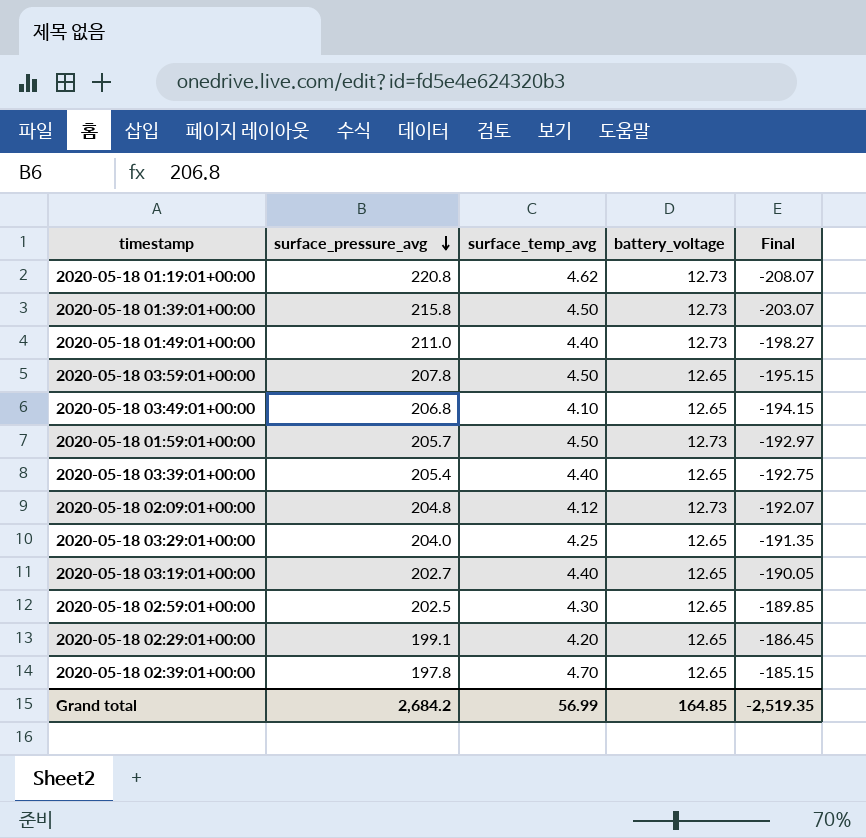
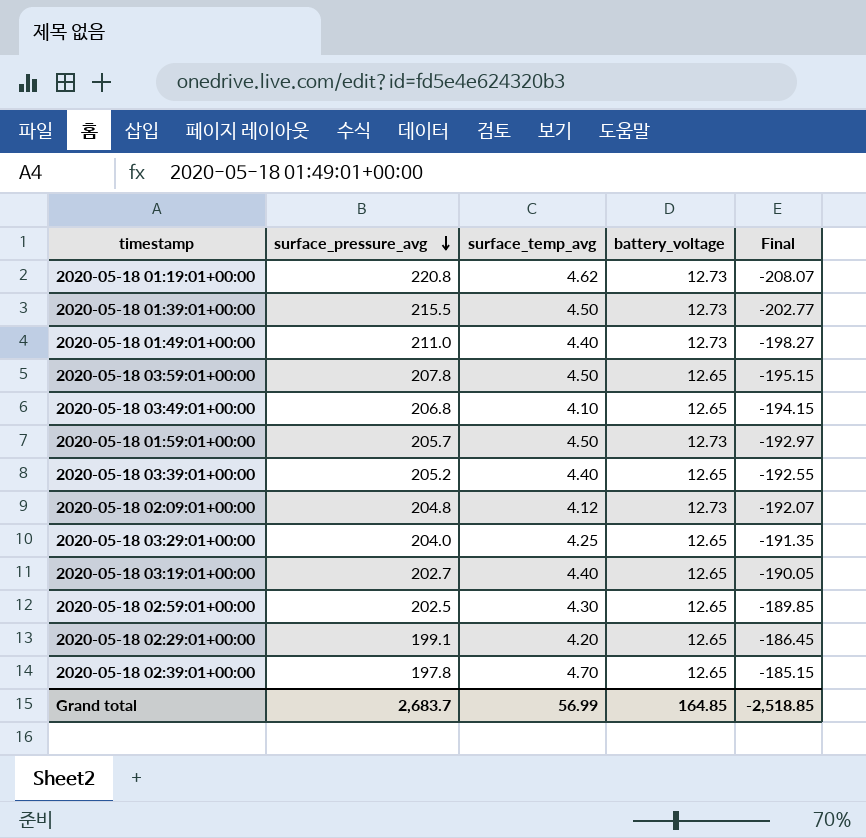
2020-05-18 01:39:01+00:00 | surface_pressure_avg: 215.8 -> 215.5
2020-05-18 01:39:01+00:00 | Final: -203.07 -> -202.77
2020-05-18 03:39:01+00:00 | surface_pressure_avg: 205.4 -> 205.2
2020-05-18 03:39:01+00:00 | Final: -192.75 -> -192.55
Grand total | surface_pressure_avg: 2,684.2 -> 2,683.7
Grand total | Final: -2,519.35 -> -2,518.85

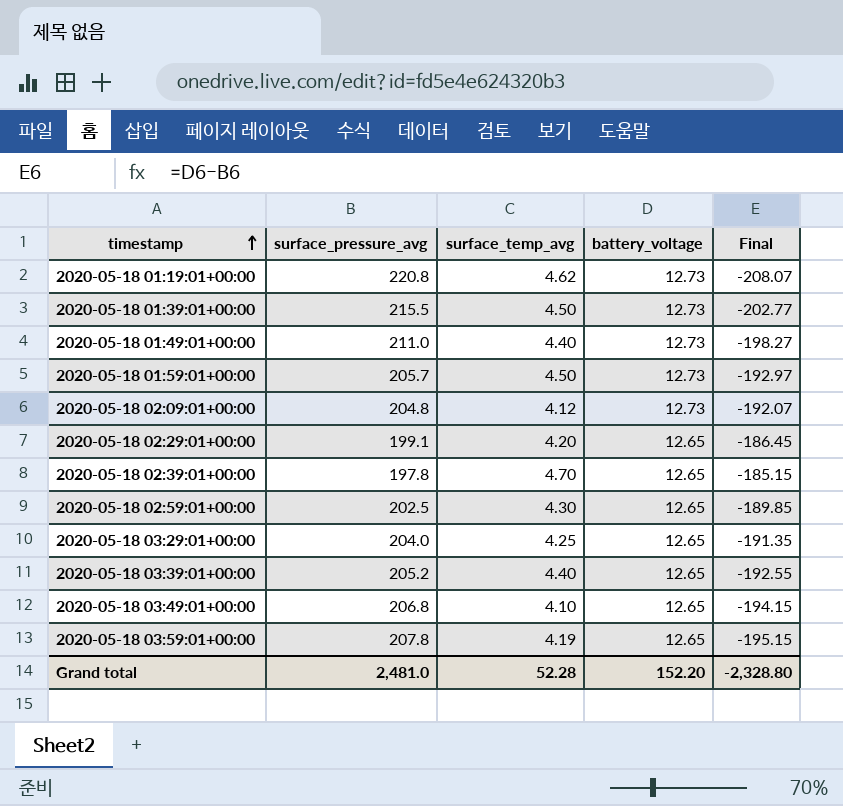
row order: surface_pressure_avg descending -> timestamp ascending
row 2020-05-18 03:19:01+00:00: 202.7 | 4.40 | 12.65 | -190.05 -> none
2020-05-18 03:59:01+00:00 | surface_temp_avg: 4.50 -> 4.19
Grand total | surface_pressure_avg: 2,683.7 -> 2,481.0
Grand total | surface_temp_avg: 56.99 -> 52.28
Grand total | battery_voltage: 164.85 -> 152.20
Grand total | Final: -2,518.85 -> -2,328.80

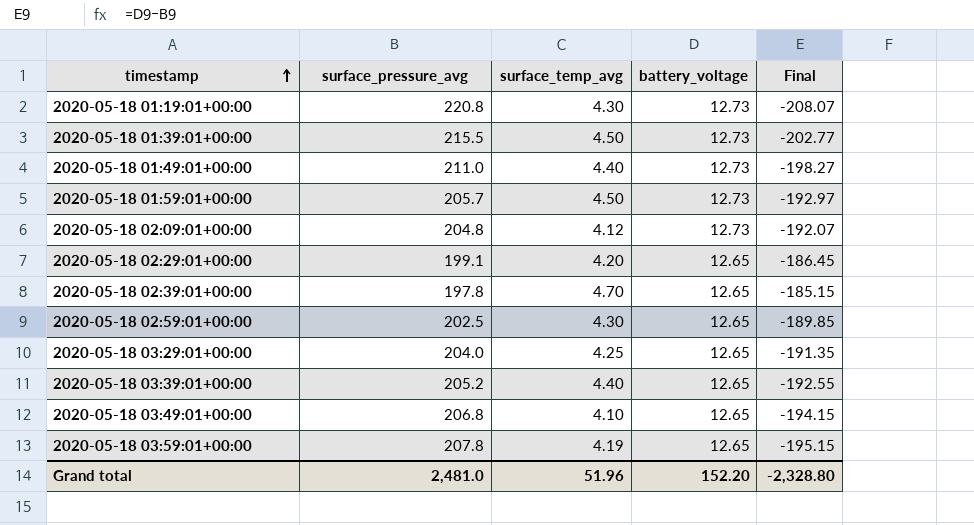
2020-05-18 01:19:01+00:00 | surface_temp_avg: 4.62 -> 4.30
Grand total | surface_temp_avg: 52.28 -> 51.96

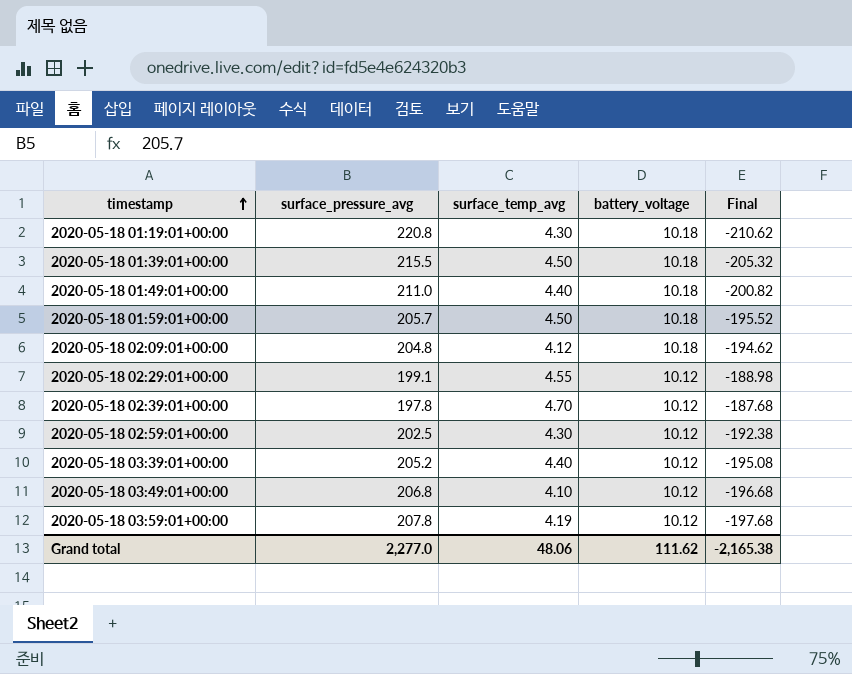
row 2020-05-18 03:29:01+00:00: 204.0 | 4.25 | 12.65 | -191.35 -> none
2020-05-18 01:19:01+00:00 | battery_voltage: 12.73 -> 10.18
2020-05-18 01:19:01+00:00 | Final: -208.07 -> -210.62
2020-05-18 01:39:01+00:00 | battery_voltage: 12.73 -> 10.18
2020-05-18 01:39:01+00:00 | Final: -202.77 -> -205.32
2020-05-18 01:49:01+00:00 | battery_voltage: 12.73 -> 10.18
2020-05-18 01:49:01+00:00 | Final: -198.27 -> -200.82
2020-05-18 01:59:01+00:00 | battery_voltage: 12.73 -> 10.18
2020-05-18 01:59:01+00:00 | Final: -192.97 -> -195.52
2020-05-18 02:09:01+00:00 | battery_voltage: 12.73 -> 10.18
2020-05-18 02:09:01+00:00 | Final: -192.07 -> -194.62
2020-05-18 02:29:01+00:00 | surface_temp_avg: 4.20 -> 4.55
2020-05-18 02:29:01+00:00 | battery_voltage: 12.65 -> 10.12
2020-05-18 02:29:01+00:00 | Final: -186.45 -> -188.98
2020-05-18 02:39:01+00:00 | battery_voltage: 12.65 -> 10.12
2020-05-18 02:39:01+00:00 | Final: -185.15 -> -187.68
2020-05-18 02:59:01+00:00 | battery_voltage: 12.65 -> 10.12
2020-05-18 02:59:01+00:00 | Final: -189.85 -> -192.38
2020-05-18 03:39:01+00:00 | battery_voltage: 12.65 -> 10.12
2020-05-18 03:39:01+00:00 | Final: -192.55 -> -195.08
2020-05-18 03:49:01+00:00 | battery_voltage: 12.65 -> 10.12
2020-05-18 03:49:01+00:00 | Final: -194.15 -> -196.68
2020-05-18 03:59:01+00:00 | battery_voltage: 12.65 -> 10.12
2020-05-18 03:59:01+00:00 | Final: -195.15 -> -197.68
Grand total | surface_pressure_avg: 2,481.0 -> 2,277.0
Grand total | surface_temp_avg: 51.96 -> 48.06
Grand total | battery_voltage: 152.20 -> 111.62
Grand total | Final: -2,328.80 -> -2,165.38

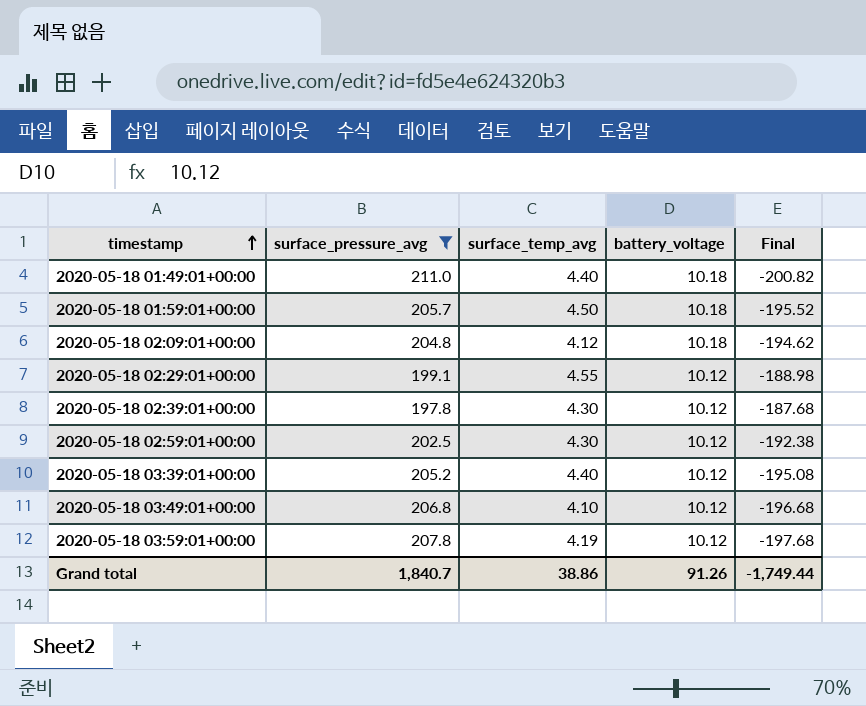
filter: none -> surface_pressure_avg <= 211.0
2020-05-18 02:39:01+00:00 | surface_temp_avg: 4.70 -> 4.30
Grand total | surface_pressure_avg: 2,277.0 -> 1,840.7
Grand total | surface_temp_avg: 48.06 -> 38.86
Grand total | battery_voltage: 111.62 -> 91.26
Grand total | Final: -2,165.38 -> -1,749.44

